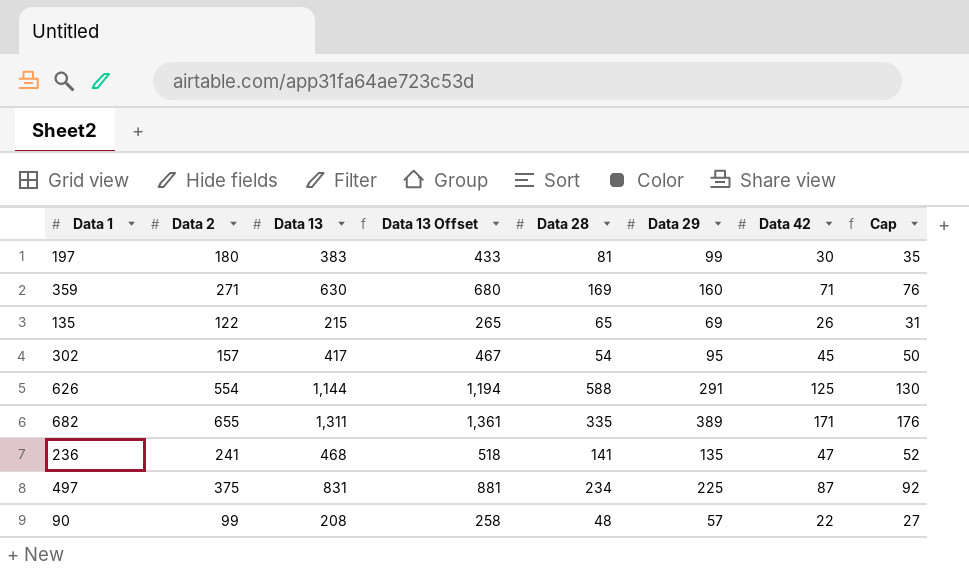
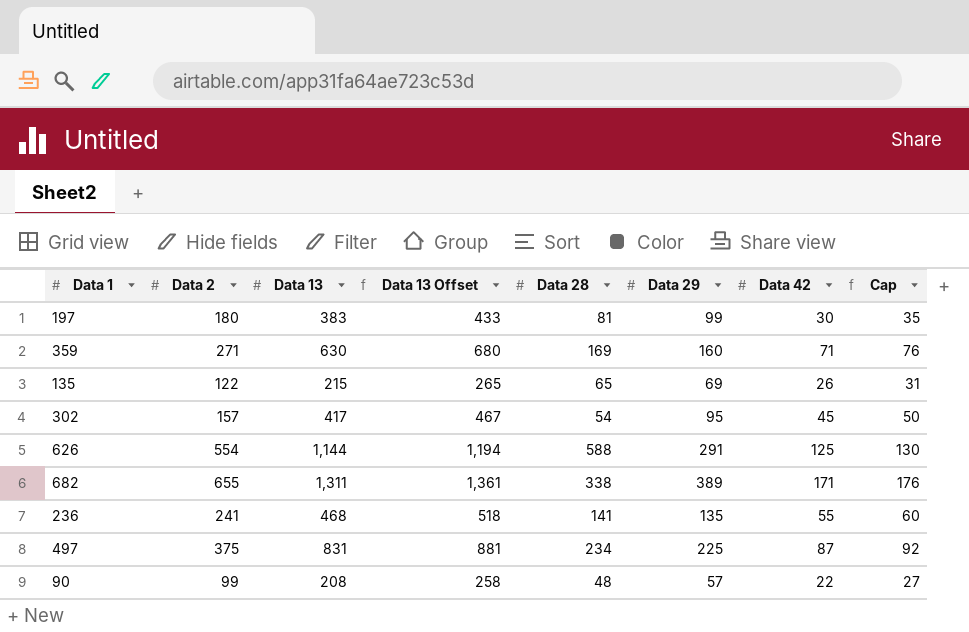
682 | Data 28: 335 -> 338
236 | Data 42: 47 -> 55
236 | Cap: 52 -> 60

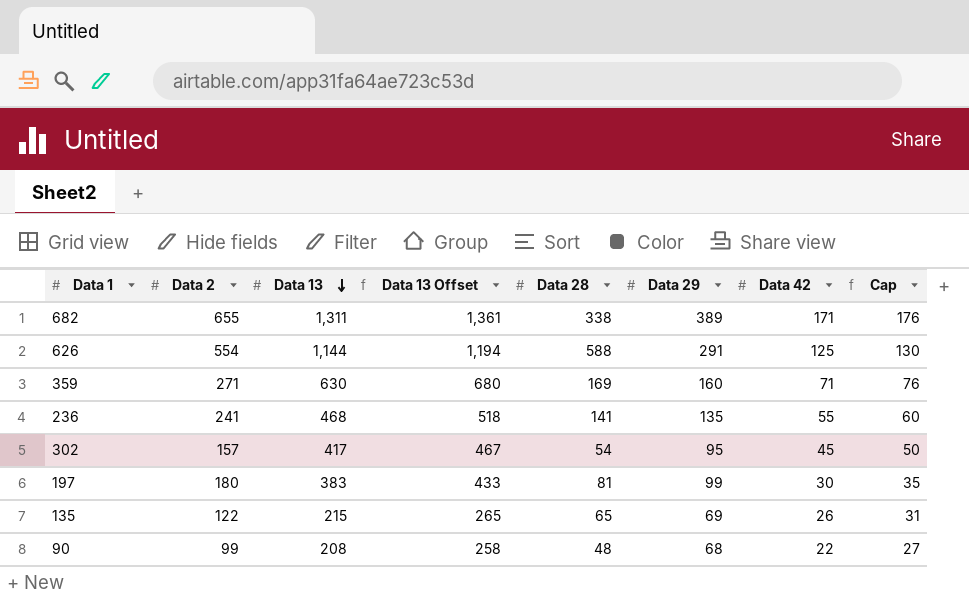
row order: none -> Data 13 descending
row 497: 375 | 831 | 881 | 234 | 225 | 87 | 92 -> none
90 | Data 29: 57 -> 68

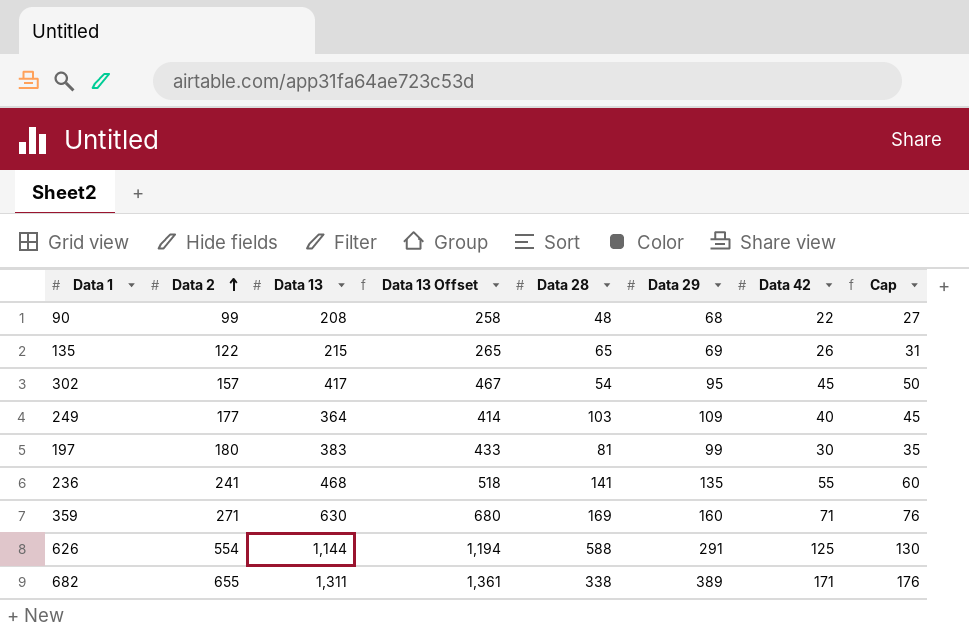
row order: Data 13 descending -> Data 2 ascending
row 249: none -> 177 | 364 | 414 | 103 | 109 | 40 | 45

